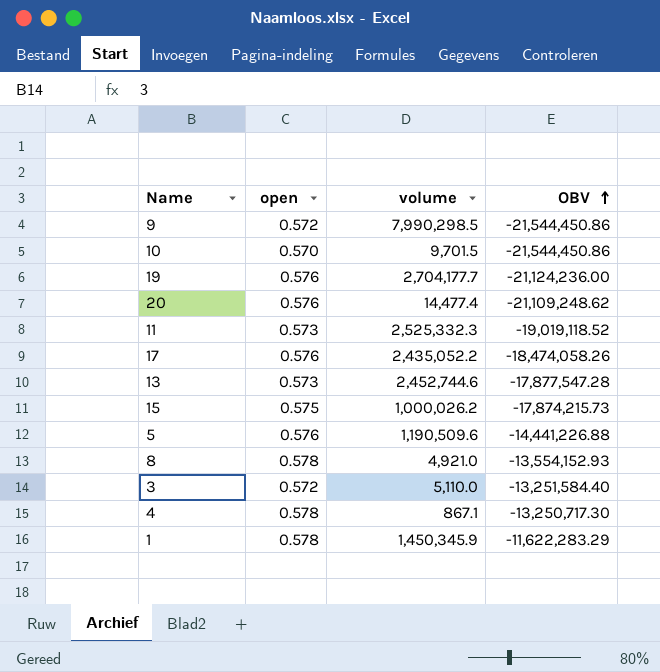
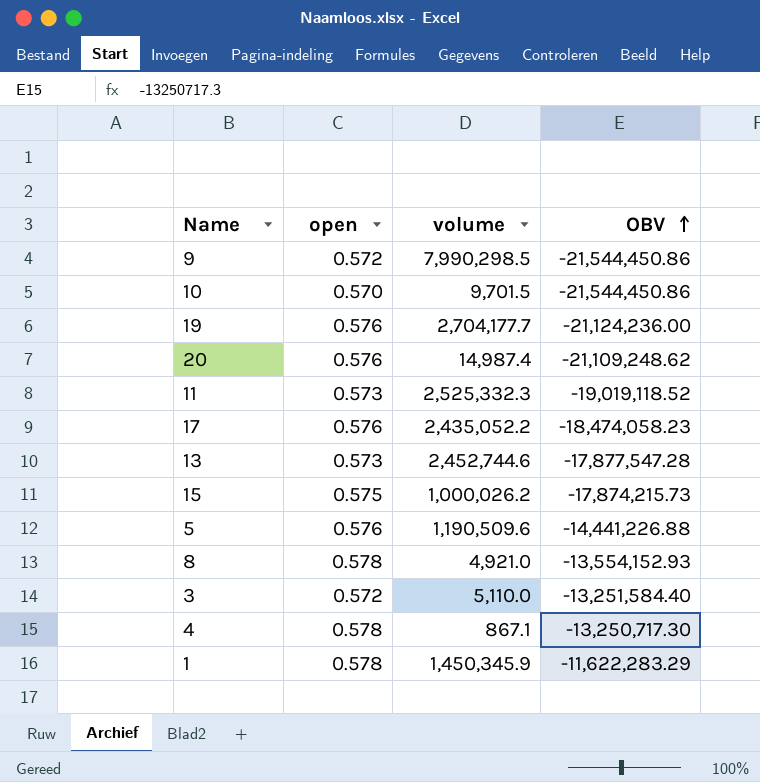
20 | volume: 14,477.4 -> 14,987.4
17 | OBV: -18,474,058.26 -> -18,474,058.23

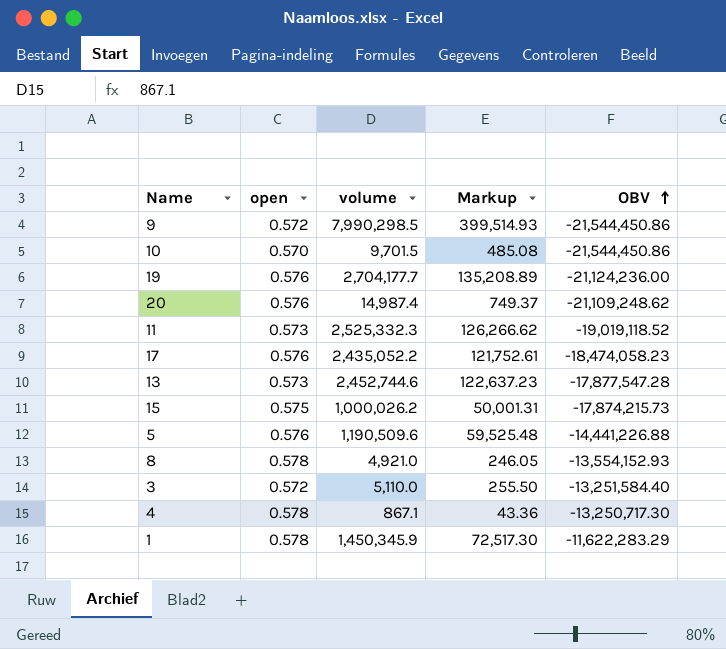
column Markup | formula: none -> [volume] * 0.05

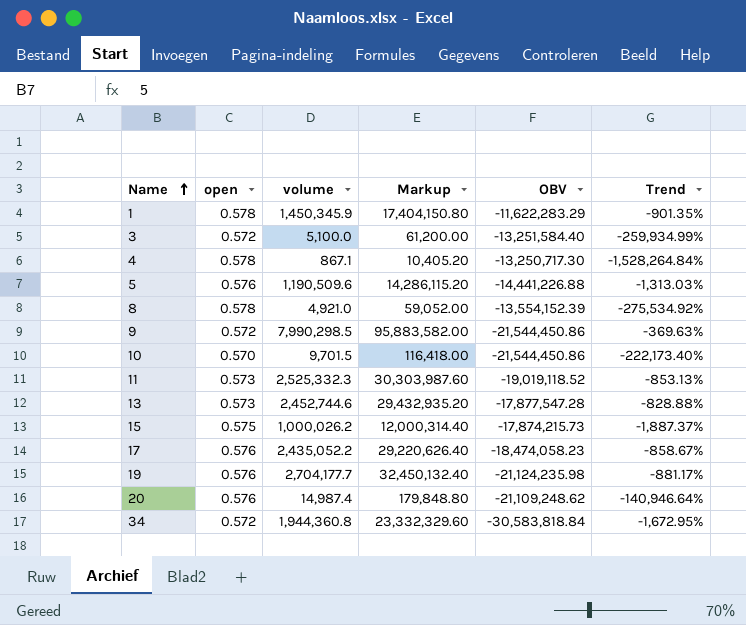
row order: OBV ascending -> Name ascending
column Markup | formula: [volume] * 0.05 -> [volume] * 12
column Trend | formula: none -> ([OBV] - [volume]) / [volume]
3 | volume: 5,110.0 -> 5,100.0
8 | OBV: -13,554,152.93 -> -13,554,152.39
19 | OBV: -21,124,236.00 -> -21,124,235.98
row 34: none -> 0.572 | 1,944,360.8 | 23,332,329.60 | -30,583,818.84 | -1,672.95%

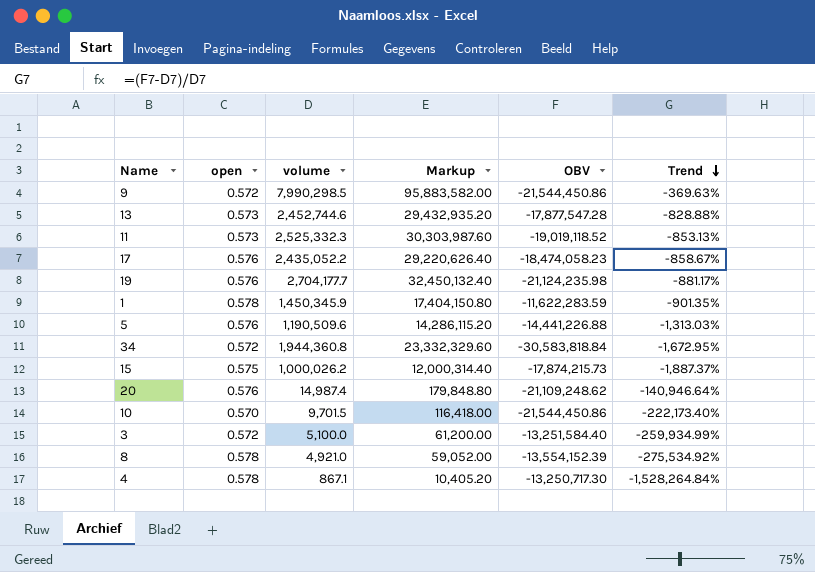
row order: Name ascending -> Trend descending
1 | OBV: -11,622,283.29 -> -11,622,283.59

